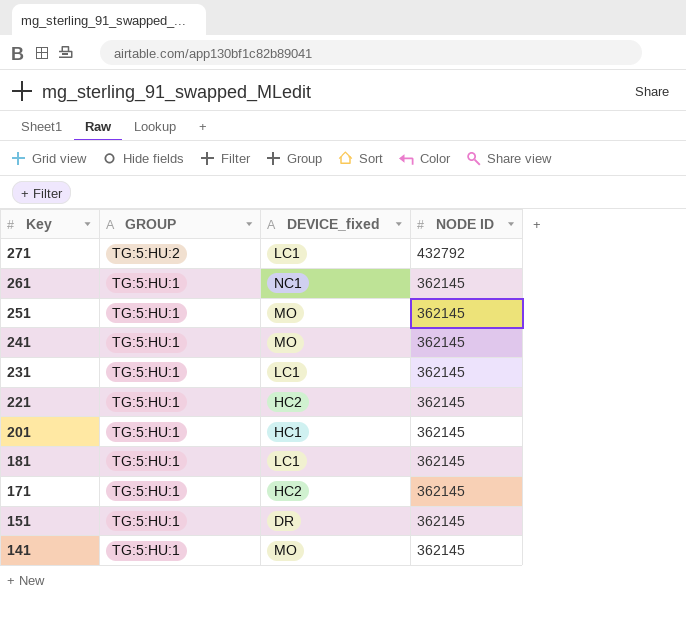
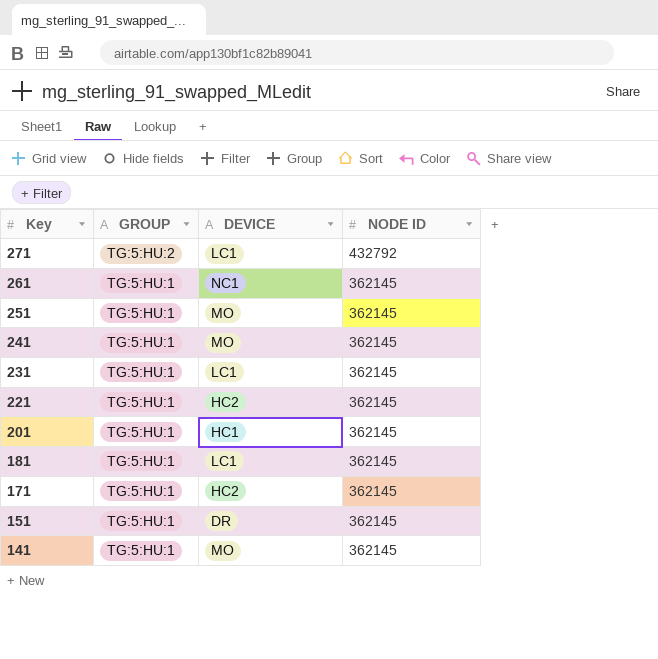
column name: DEVICE_fixed -> DEVICE

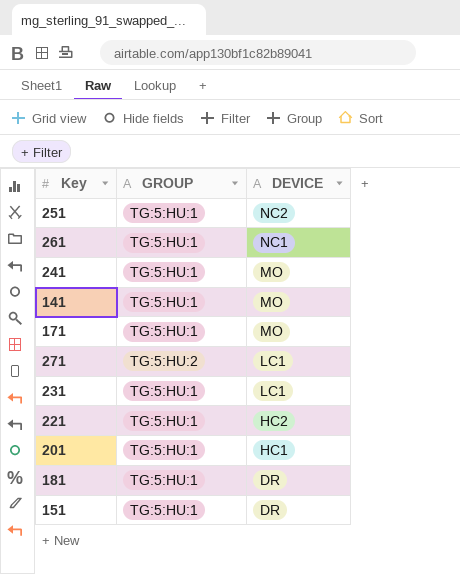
row order: Key descending -> DEVICE descending
column NODE ID | position: 4 -> none
251 | DEVICE: MO -> NC2
171 | DEVICE: HC2 -> MO
181 | DEVICE: LC1 -> DR

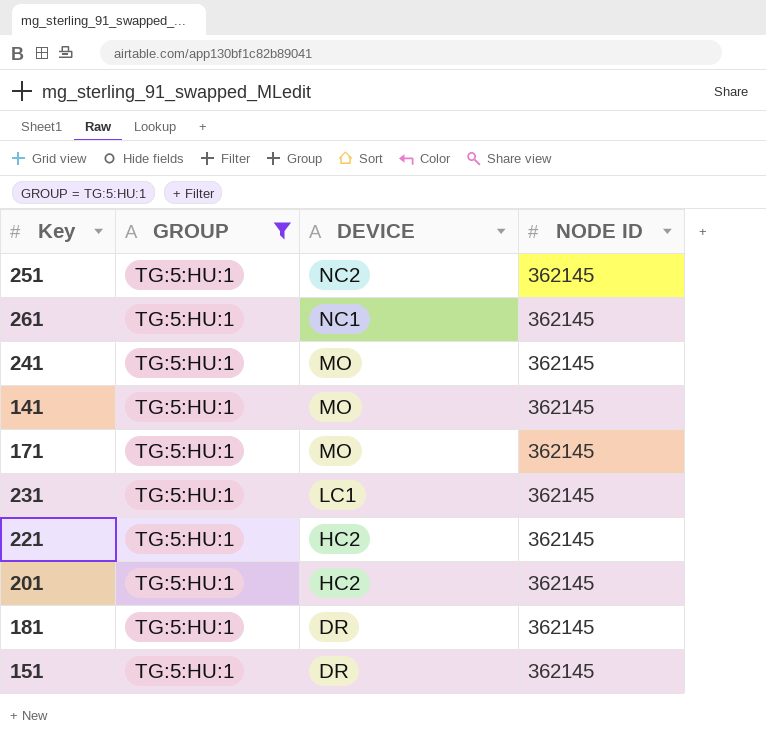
filter: none -> GROUP = TG:5:HU:1
column NODE ID | position: none -> 4
201 | DEVICE: HC1 -> HC2

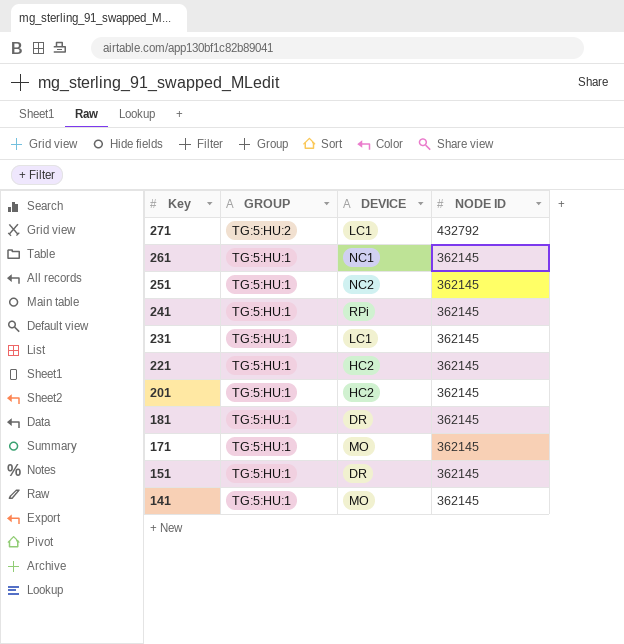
filter: GROUP = TG:5:HU:1 -> none
row order: DEVICE descending -> Key descending
241 | DEVICE: MO -> RPi

